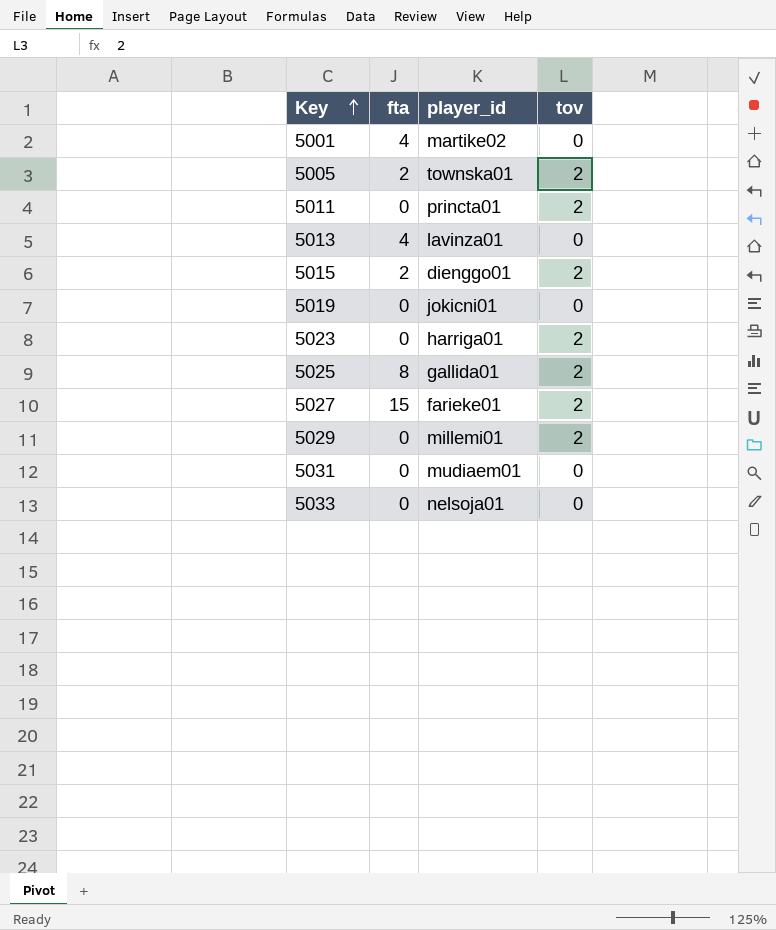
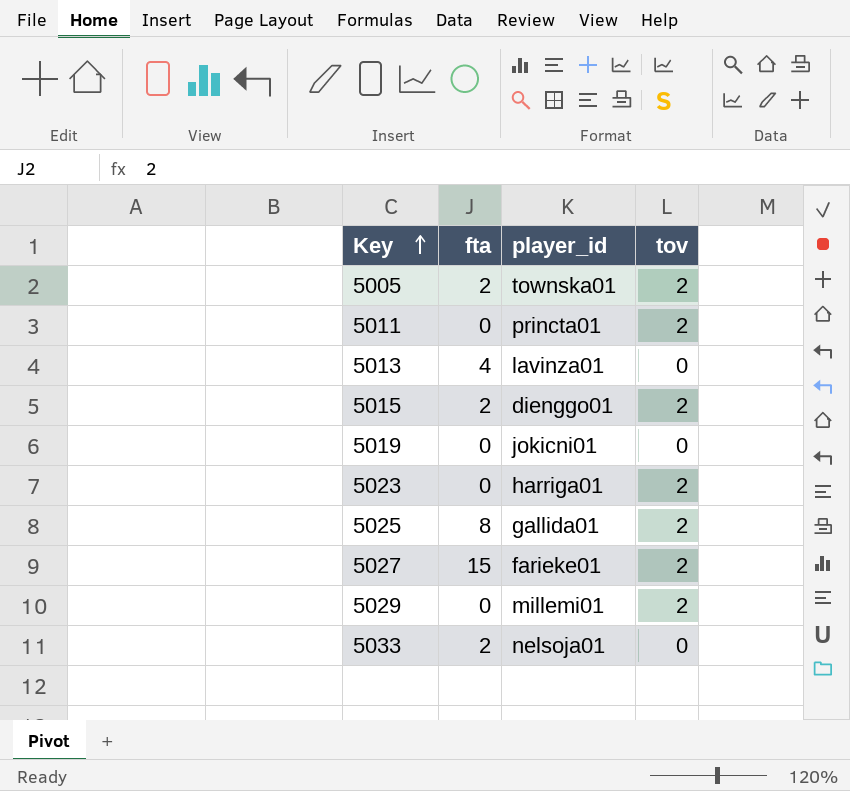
row 5001: 4 | martike02 | 0 -> none
row 5031: 0 | mudiaem01 | 0 -> none
5033 | fta: 0 -> 2

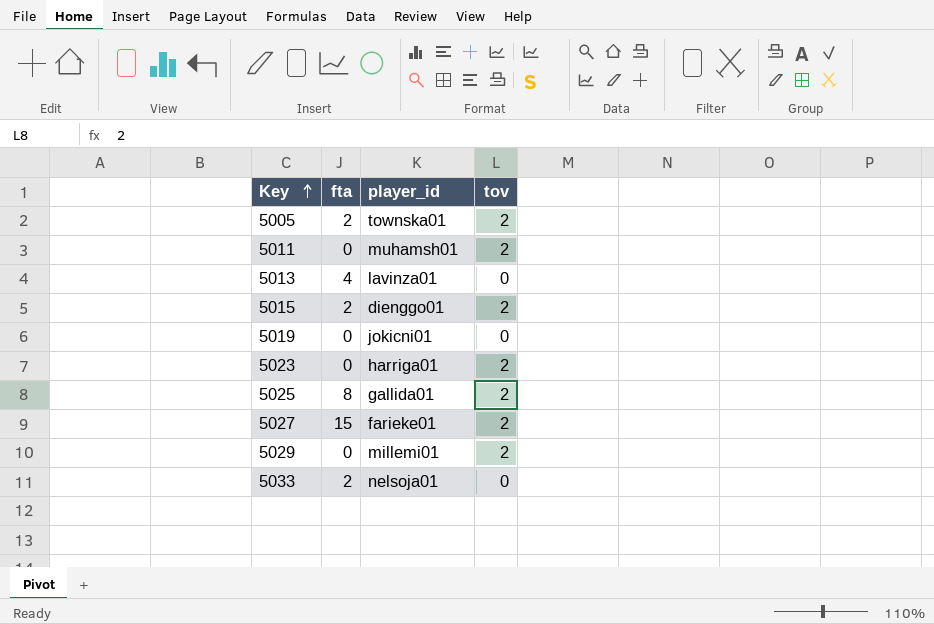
5011 | player_id: princta01 -> muhamsh01

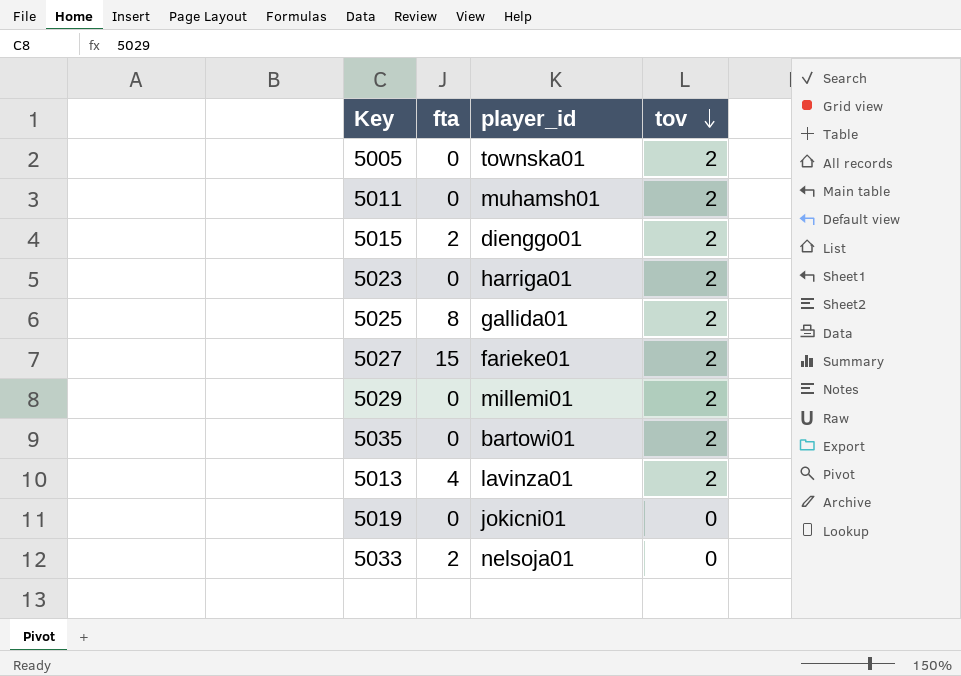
row order: Key ascending -> tov descending
5005 | fta: 2 -> 0
row 5035: none -> 0 | bartowi01 | 2
5013 | tov: 0 -> 2

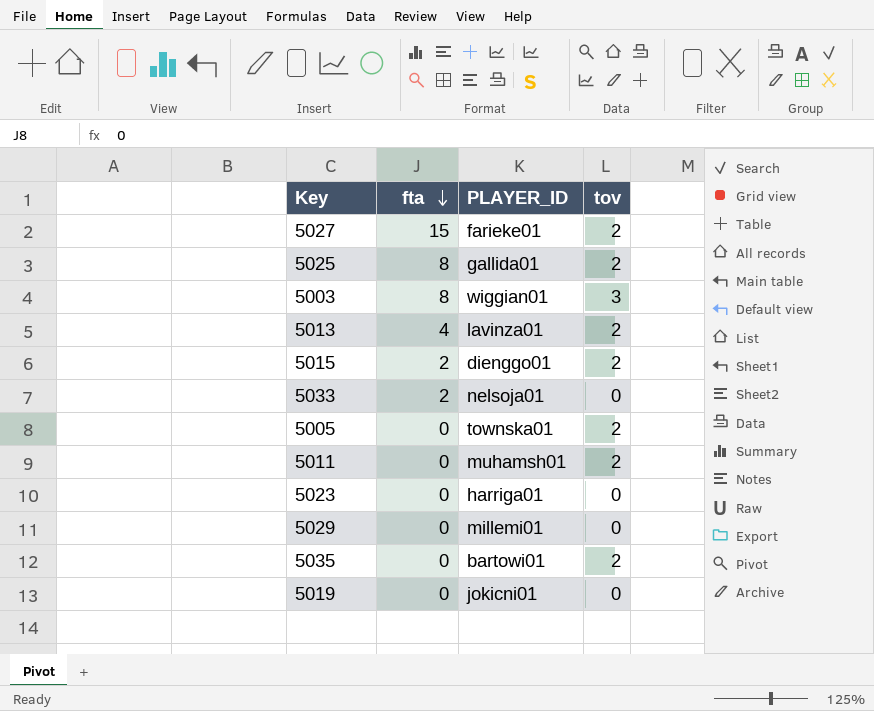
row order: tov descending -> fta descending
column name: player_id -> PLAYER_ID
row 5003: none -> 8 | wiggian01 | 3
5023 | tov: 2 -> 0
5029 | tov: 2 -> 0

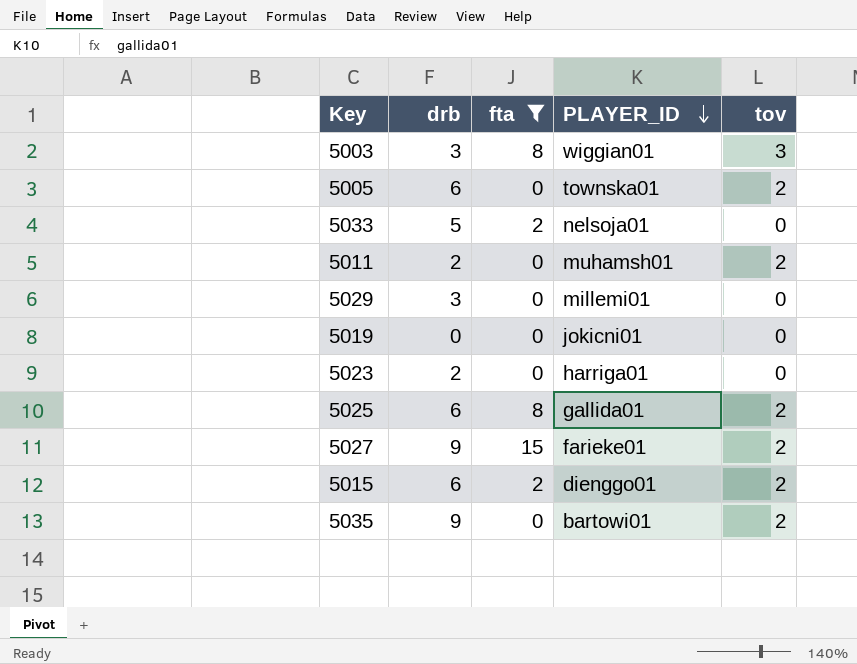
filter: none -> fta != 4
row order: fta descending -> PLAYER_ID descending
column drb | position: none -> 2

